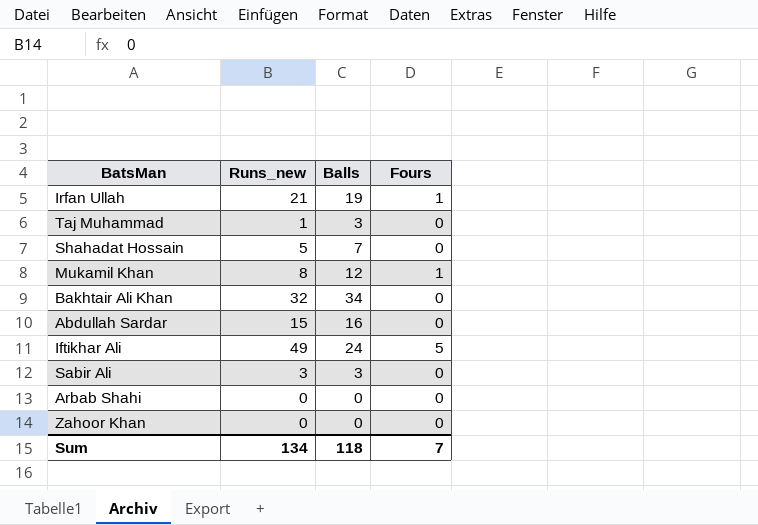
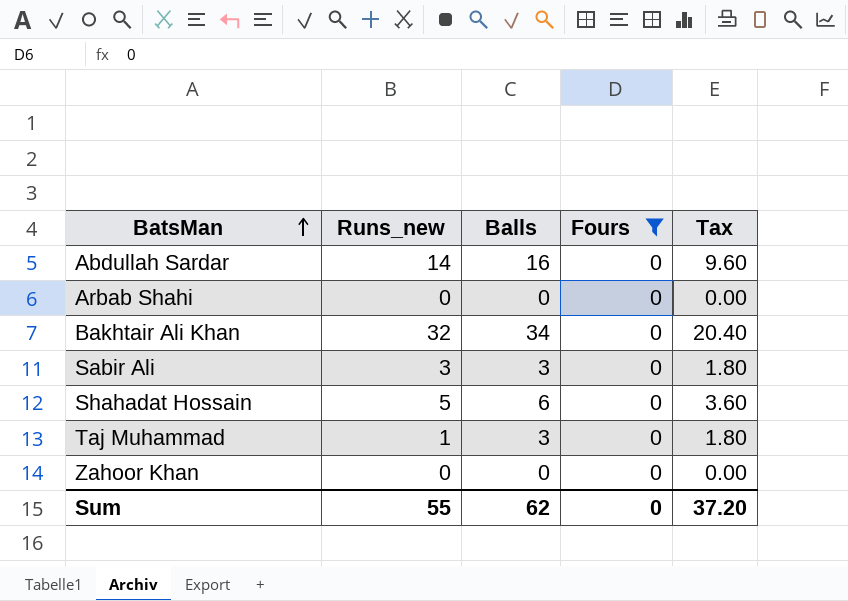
filter: none -> Fours = 0
row order: none -> BatsMan ascending
column Tax | formula: none -> [Balls] * 0.6
Abdullah Sardar | Runs_new: 15 -> 14
Shahadat Hossain | Balls: 7 -> 6
Sum | Runs_new: 134 -> 55
Sum | Balls: 118 -> 62
Sum | Fours: 7 -> 0

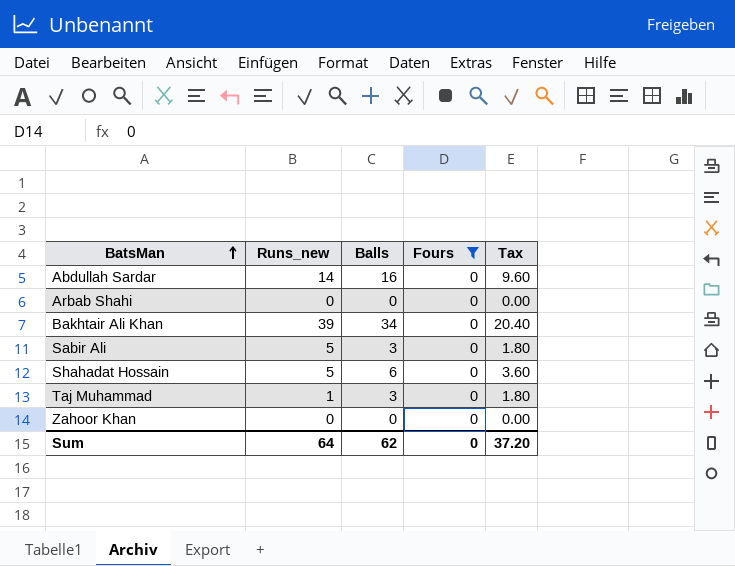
Bakhtair Ali Khan | Runs_new: 32 -> 39
Sabir Ali | Runs_new: 3 -> 5
Sum | Runs_new: 55 -> 64

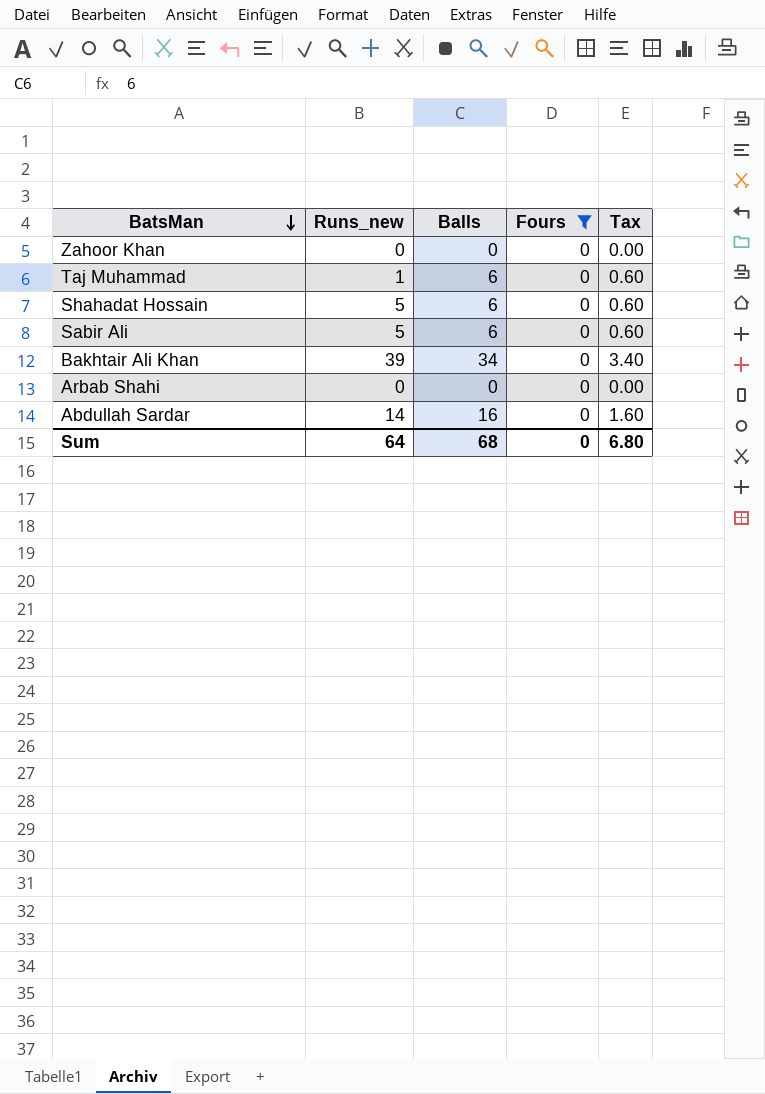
row order: BatsMan ascending -> BatsMan descending
column Tax | formula: [Balls] * 0.6 -> [Balls] * 0.1
Taj Muhammad | Balls: 3 -> 6
Sabir Ali | Balls: 3 -> 6
Sum | Balls: 62 -> 68
Sum | Tax: 37.20 -> 6.80

